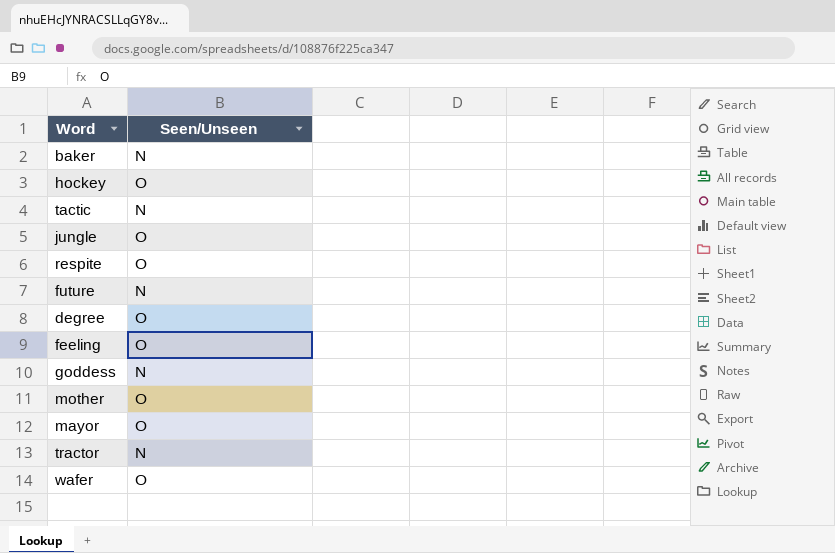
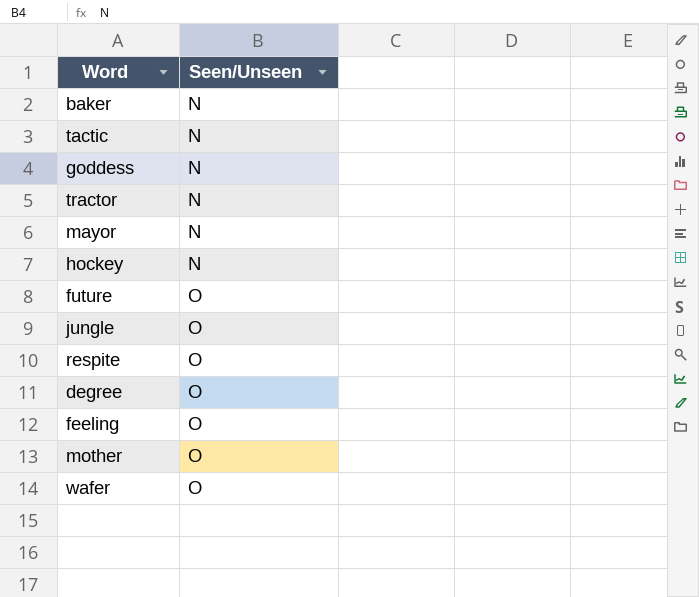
row order: none -> Seen/Unseen ascending
mayor | Seen/Unseen: O -> N
hockey | Seen/Unseen: O -> N
future | Seen/Unseen: N -> O

